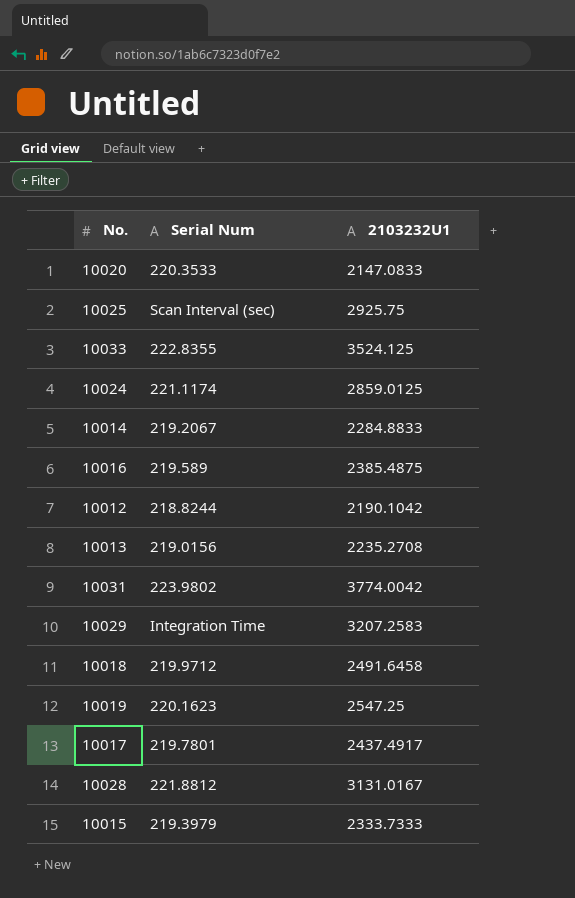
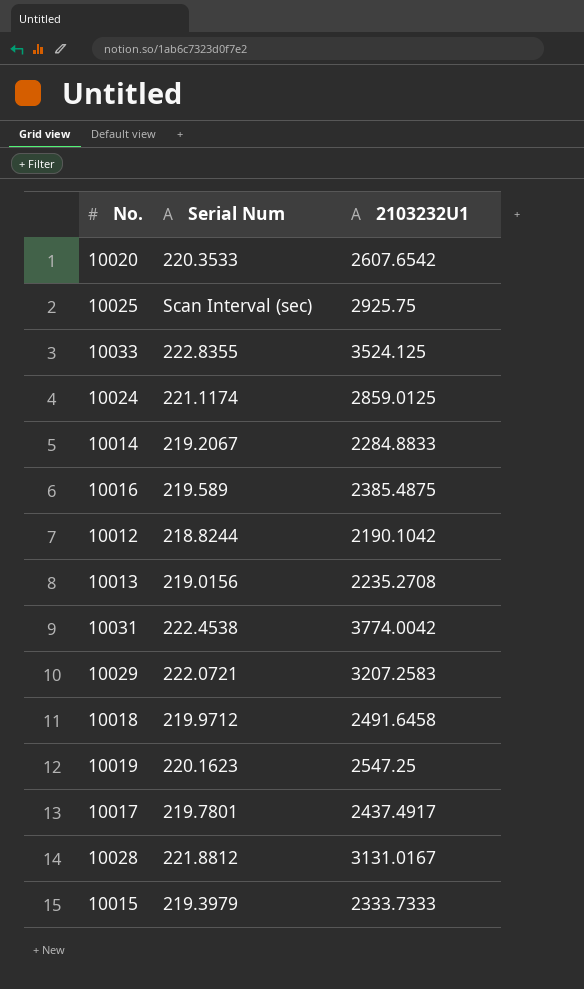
10020 | 2103232U1: 2147.0833 -> 2607.6542
10031 | Serial Num: 223.9802 -> 222.4538
10029 | Serial Num: Integration Time -> 222.0721

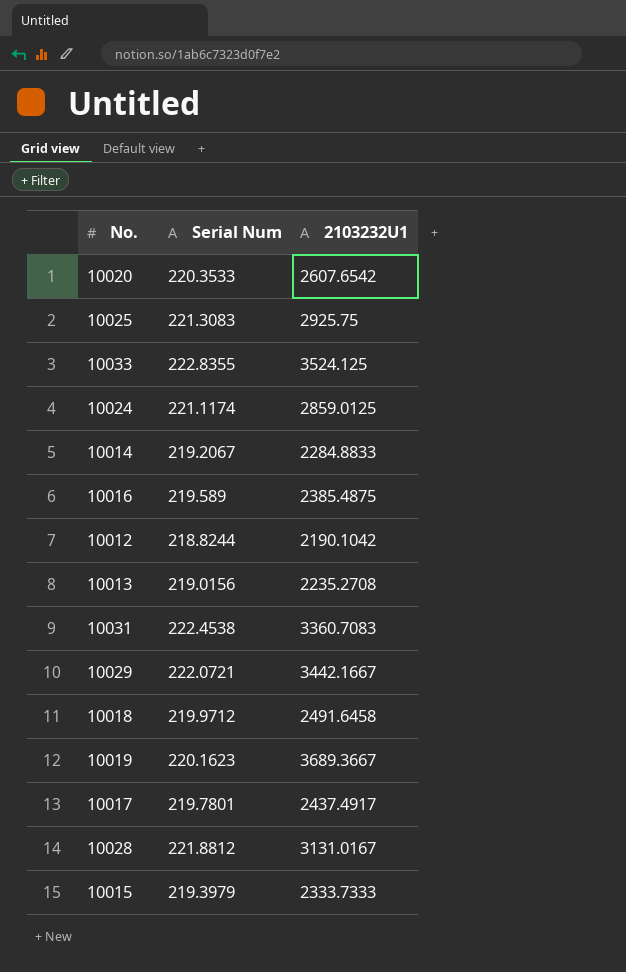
10025 | Serial Num: Scan Interval (sec) -> 221.3083
10031 | 2103232U1: 3774.0042 -> 3360.7083
10029 | 2103232U1: 3207.2583 -> 3442.1667
10019 | 2103232U1: 2547.25 -> 3689.3667

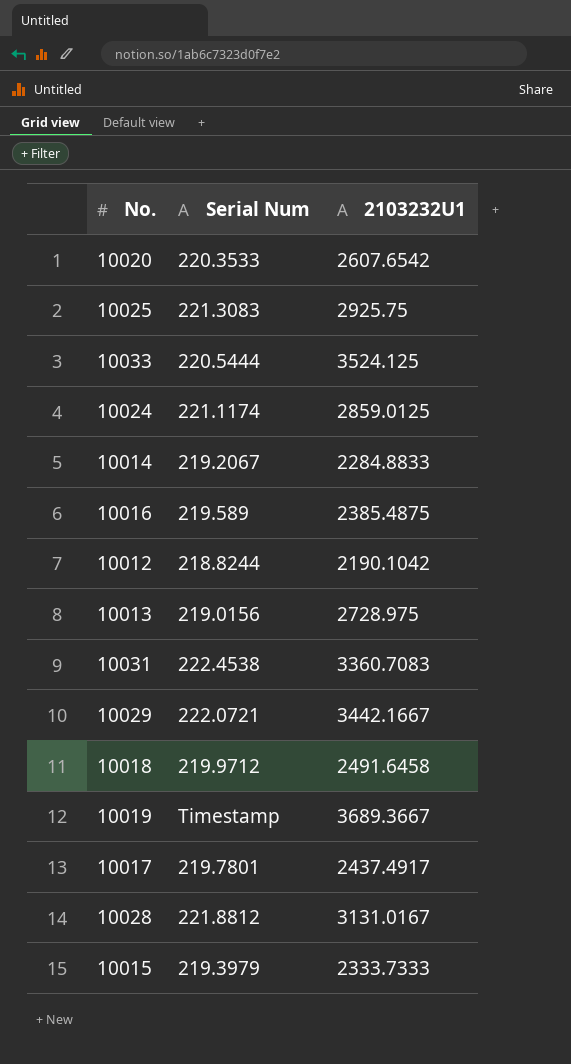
10033 | Serial Num: 222.8355 -> 220.5444
10013 | 2103232U1: 2235.2708 -> 2728.975
10019 | Serial Num: 220.1623 -> Timestamp

